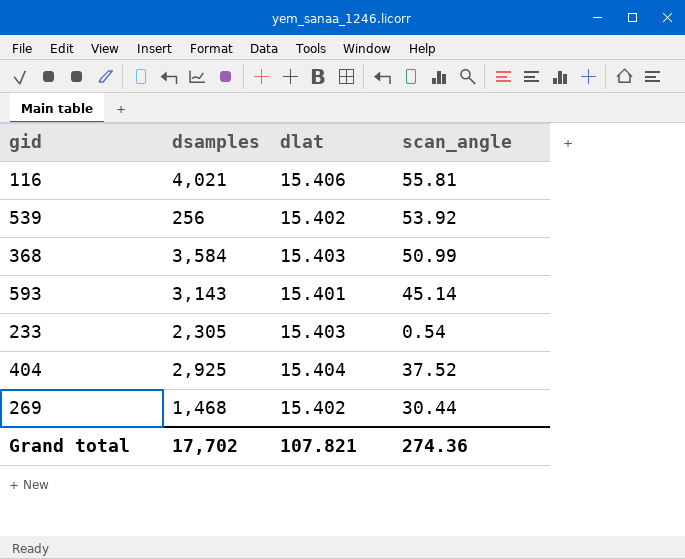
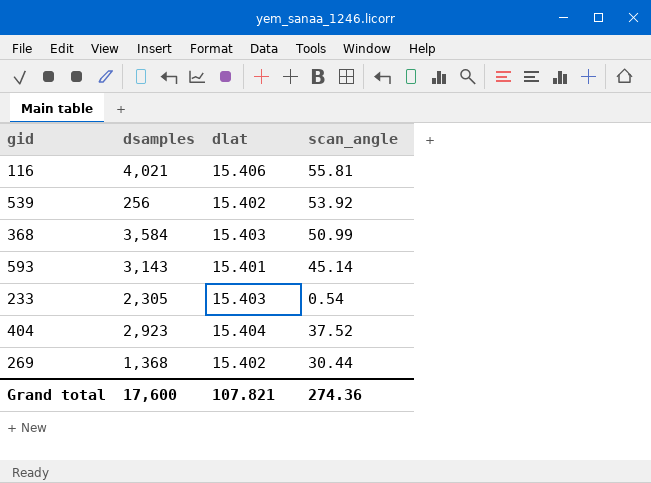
404 | dsamples: 2,925 -> 2,923
269 | dsamples: 1,468 -> 1,368
Grand total | dsamples: 17,702 -> 17,600

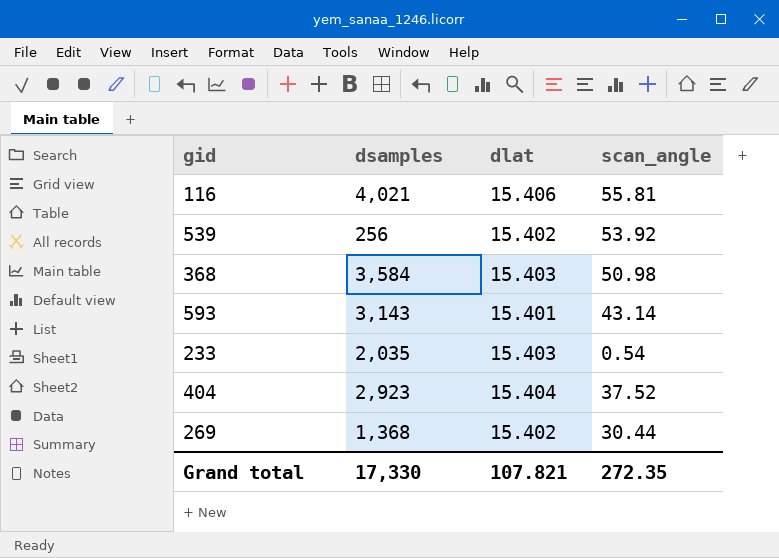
368 | scan_angle: 50.99 -> 50.98
593 | scan_angle: 45.14 -> 43.14
233 | dsamples: 2,305 -> 2,035
Grand total | dsamples: 17,600 -> 17,330
Grand total | scan_angle: 274.36 -> 272.35

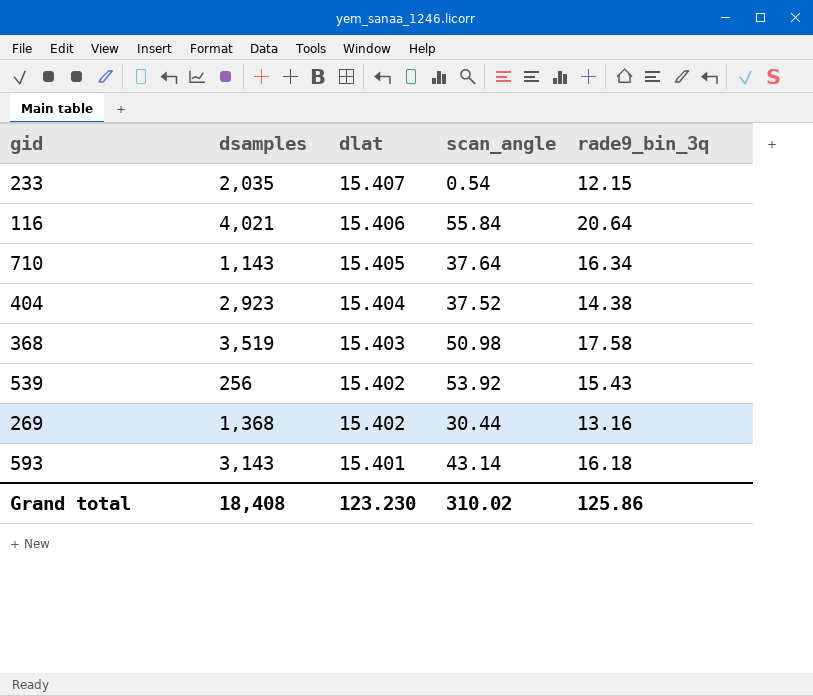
row order: none -> dlat descending
column rade9_bin_3q | position: none -> 5
233 | dlat: 15.403 -> 15.407
116 | scan_angle: 55.81 -> 55.84
row 710: none -> 1,143 | 15.405 | 37.64 | 16.34
368 | dsamples: 3,584 -> 3,519
Grand total | dsamples: 17,330 -> 18,408
Grand total | dlat: 107.821 -> 123.230
Grand total | scan_angle: 272.35 -> 310.02

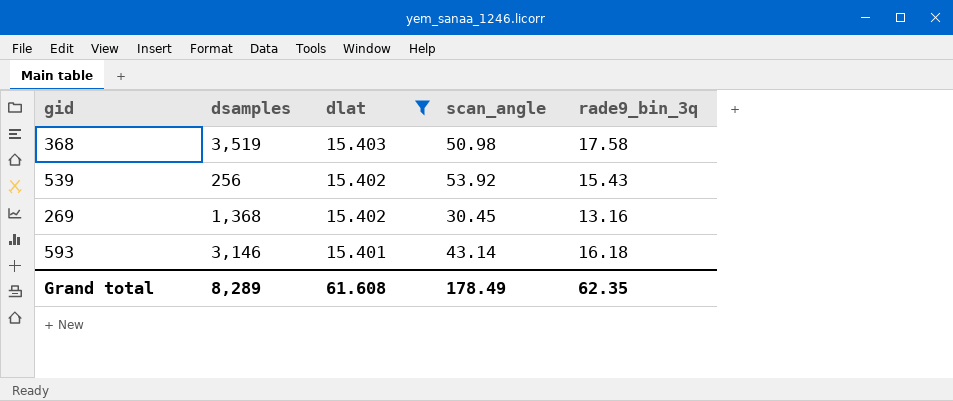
filter: none -> dlat <= 15.403
269 | scan_angle: 30.44 -> 30.45
593 | dsamples: 3,143 -> 3,146
Grand total | dsamples: 18,408 -> 8,289
Grand total | dlat: 123.230 -> 61.608
Grand total | scan_angle: 310.02 -> 178.49
Grand total | rade9_bin_3q: 125.86 -> 62.35

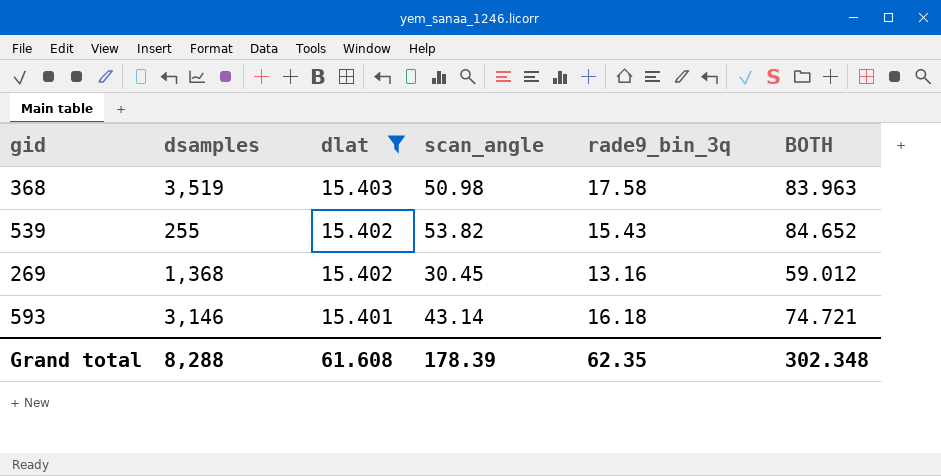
column BOTH | formula: none -> [dlat] + [scan_angle] + [rade9_bin_3q]
539 | dsamples: 256 -> 255
539 | scan_angle: 53.92 -> 53.82
Grand total | dsamples: 8,289 -> 8,288
Grand total | scan_angle: 178.49 -> 178.39

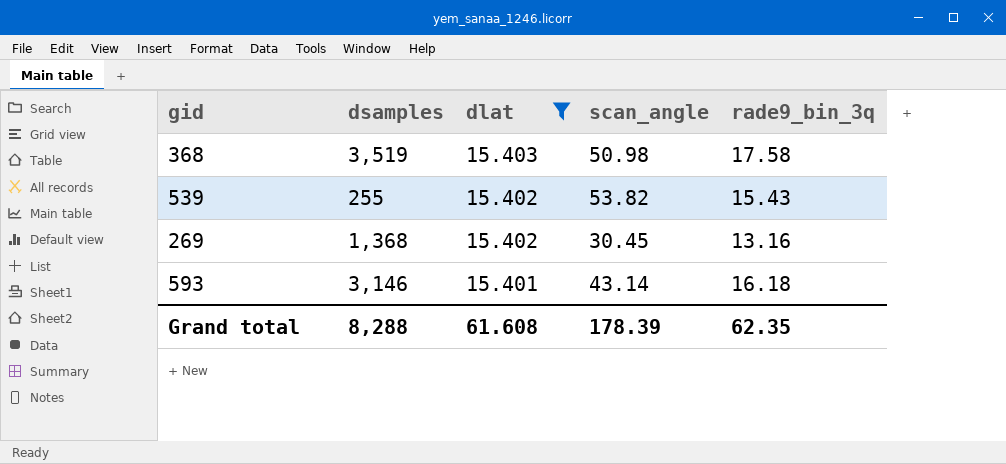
column BOTH | formula: [dlat] + [scan_angle] + [rade9_bin_3q] -> none

